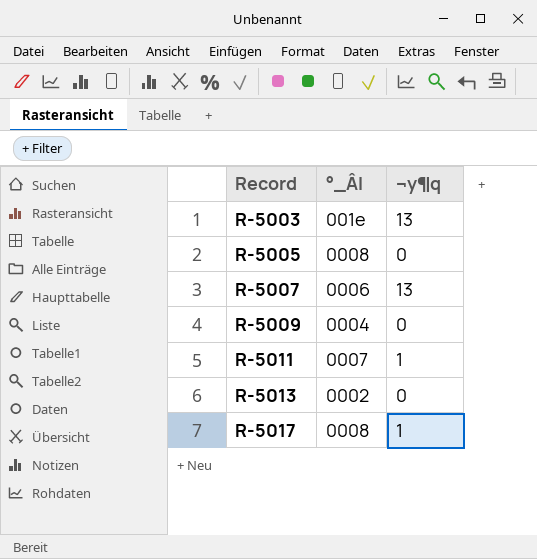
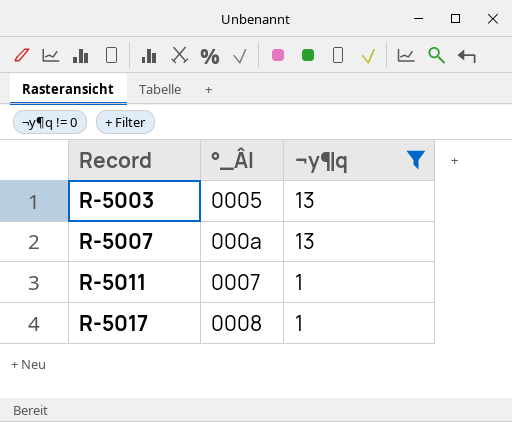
filter: none -> ¬y¶q != 0
R-5003 | °_ÂI: 001e -> 0005
R-5007 | °_ÂI: 0006 -> 000a

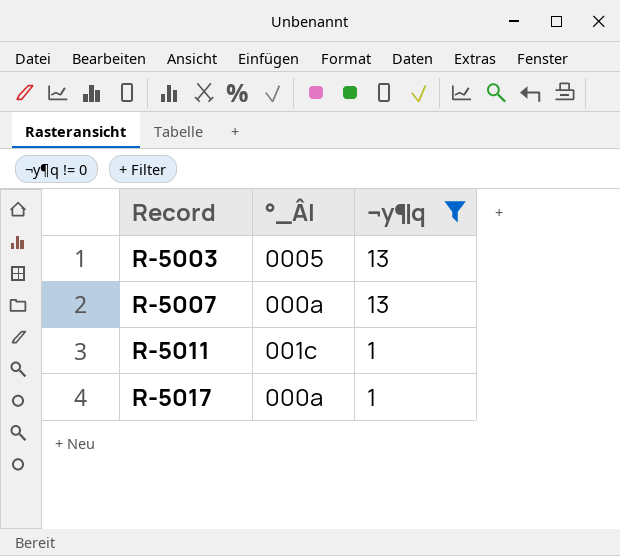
R-5011 | °_ÂI: 0007 -> 001c
R-5017 | °_ÂI: 0008 -> 000a

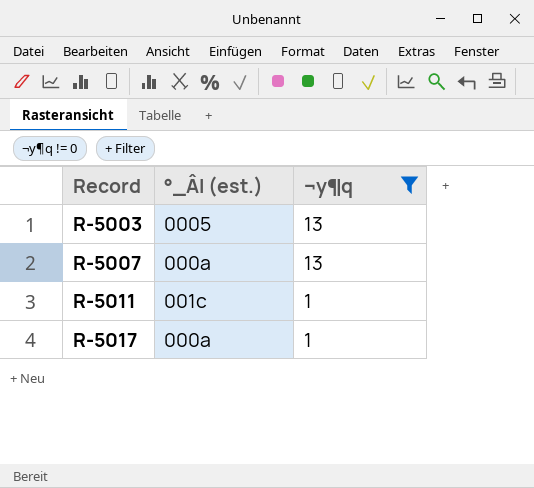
column name: °_ÂI -> °_ÂI (est.)

